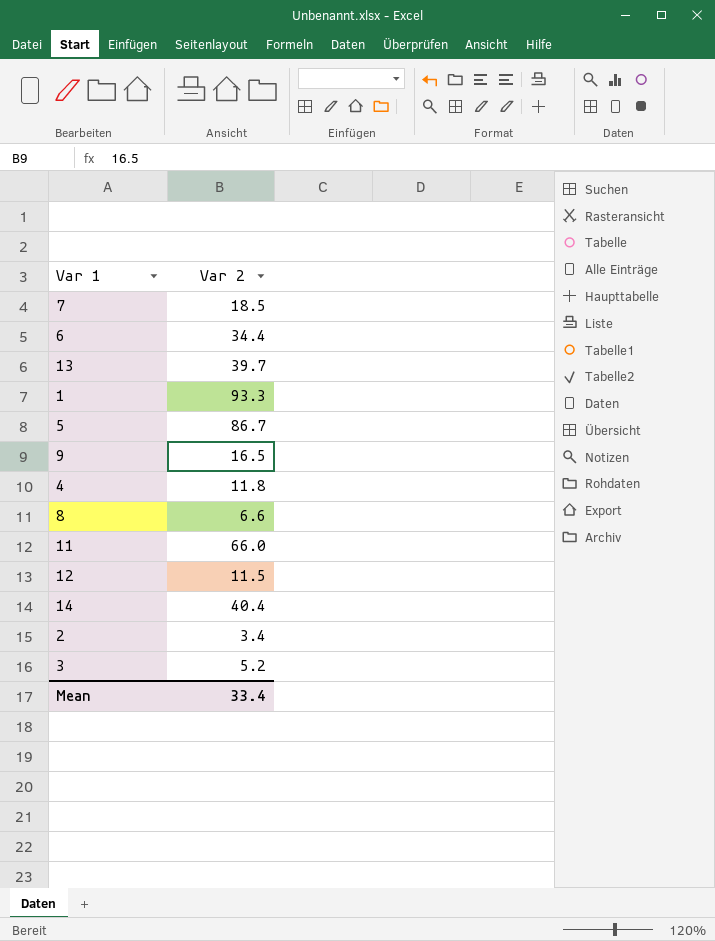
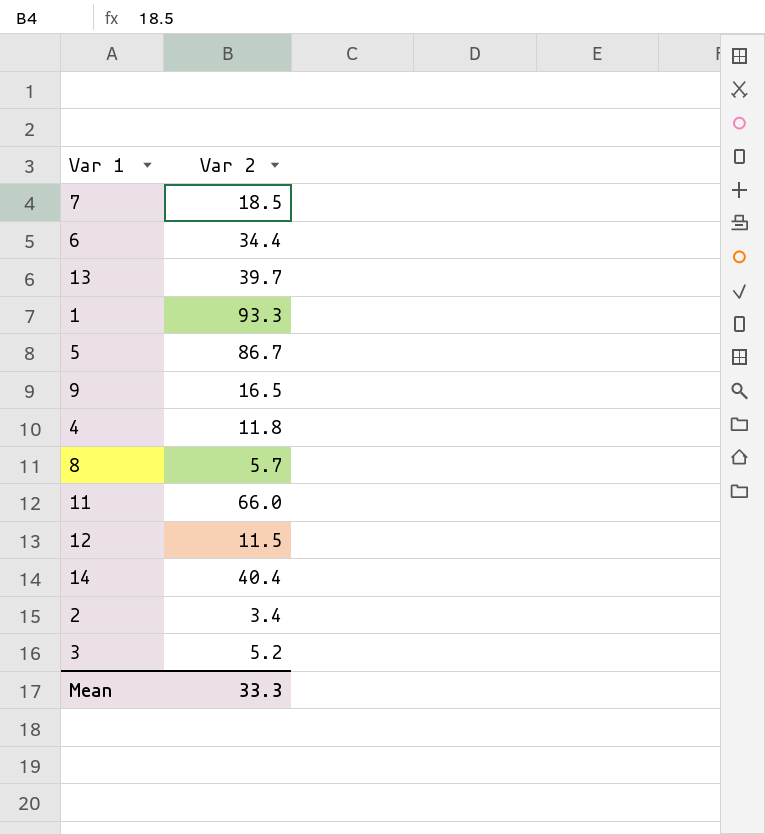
8 | Var 2: 6.6 -> 5.7
Mean | Var 2: 33.4 -> 33.3

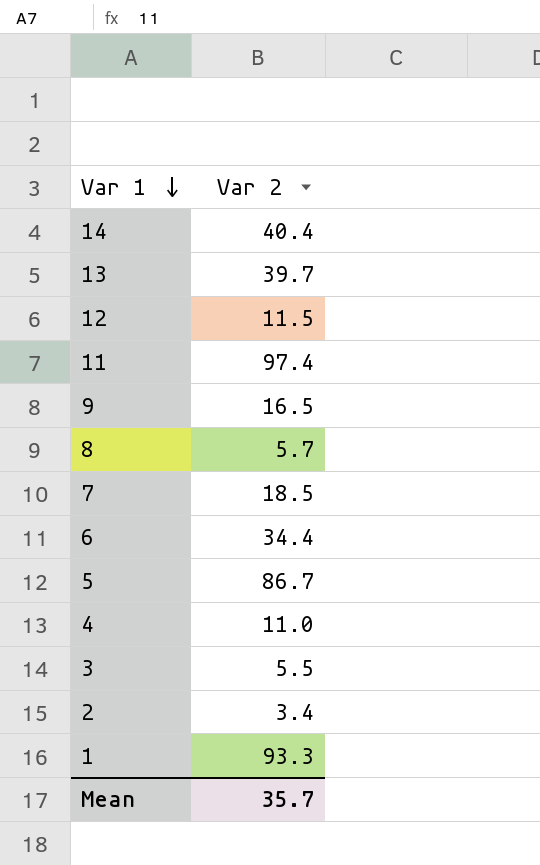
row order: none -> Var 1 descending
11 | Var 2: 66.0 -> 97.4
4 | Var 2: 11.8 -> 11.0
3 | Var 2: 5.2 -> 5.5
Mean | Var 2: 33.3 -> 35.7

